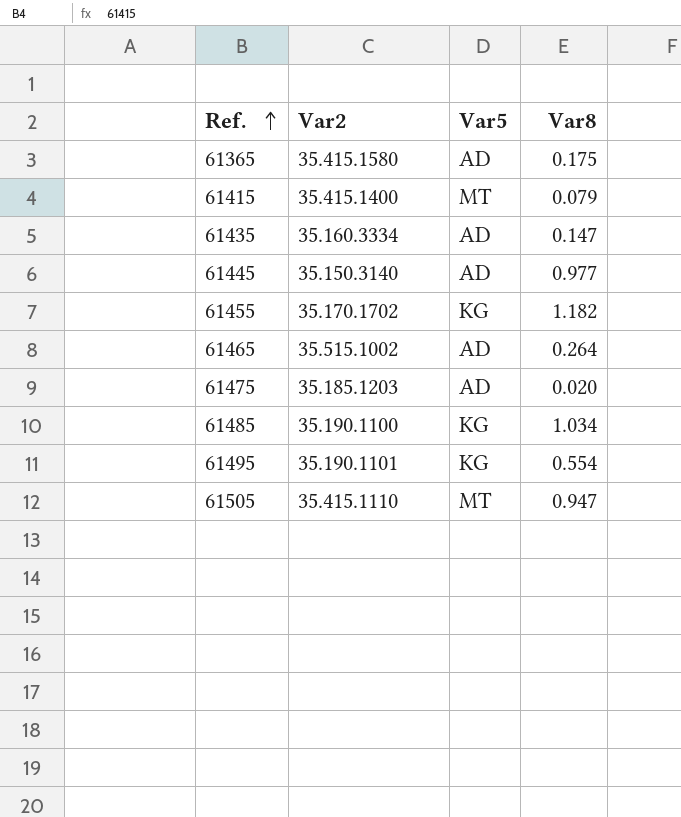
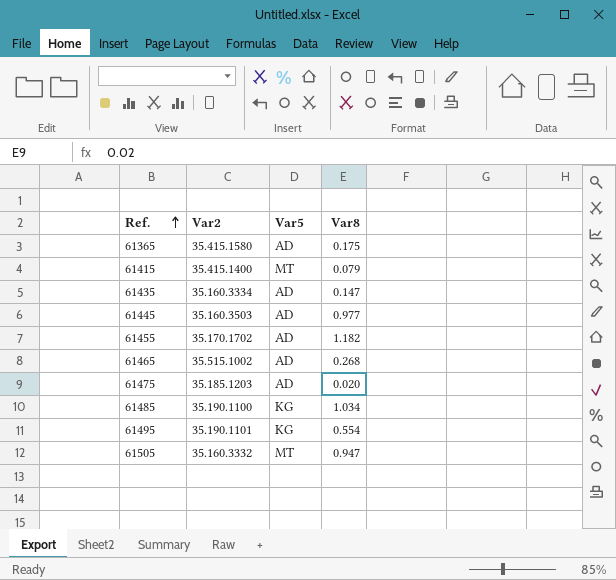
61445 | Var2: 35.150.3140 -> 35.160.3503
61455 | Var5: KG -> AD
61465 | Var8: 0.264 -> 0.268
61505 | Var2: 35.415.1110 -> 35.160.3332

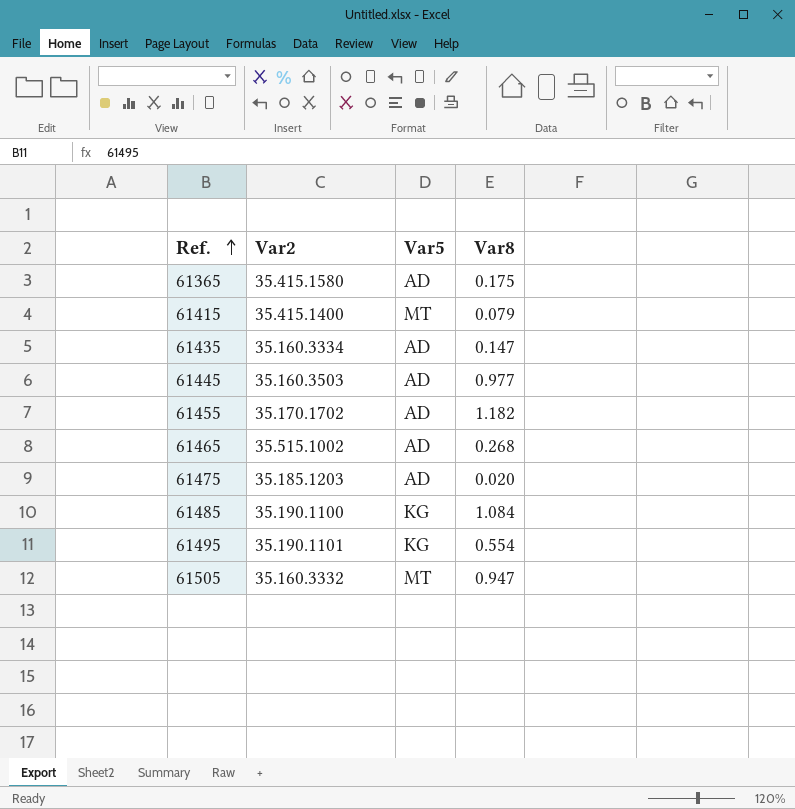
61485 | Var8: 1.034 -> 1.084

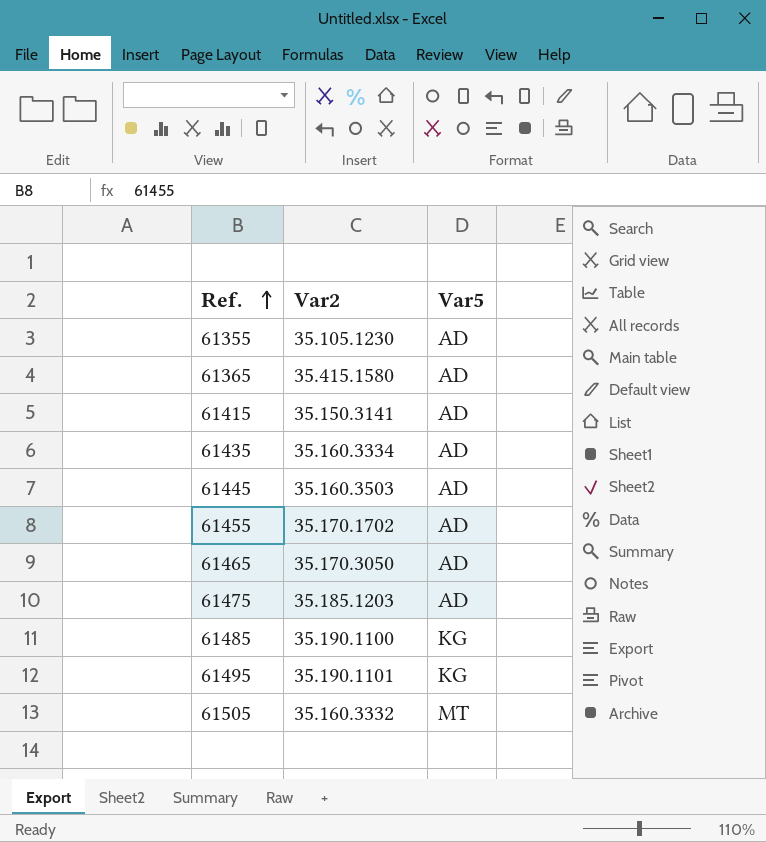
column Var8 | position: 4 -> none
row 61355: none -> 35.105.1230 | AD
61415 | Var2: 35.415.1400 -> 35.150.3141
61415 | Var5: MT -> AD
61465 | Var2: 35.515.1002 -> 35.170.3050

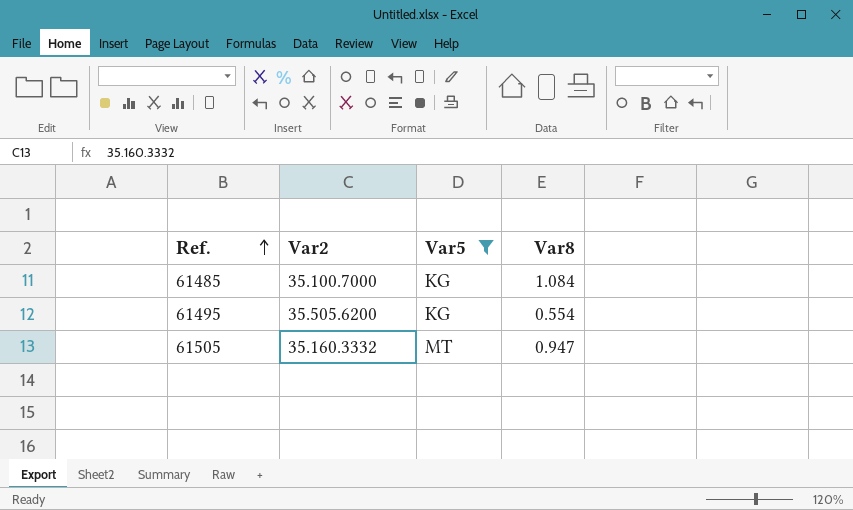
filter: none -> Var5 != AD
column Var8 | position: none -> 4
61485 | Var2: 35.190.1100 -> 35.100.7000
61495 | Var2: 35.190.1101 -> 35.505.6200

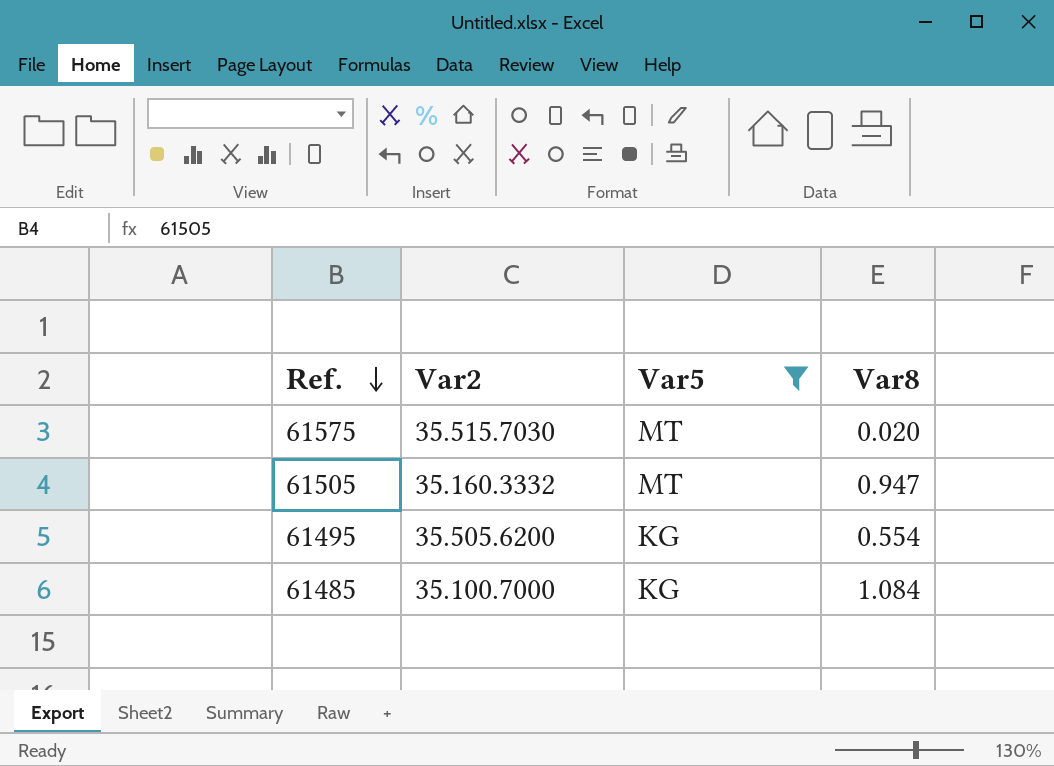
row order: Ref. ascending -> Ref. descending
row 61575: none -> 35.515.7030 | MT | 0.020

